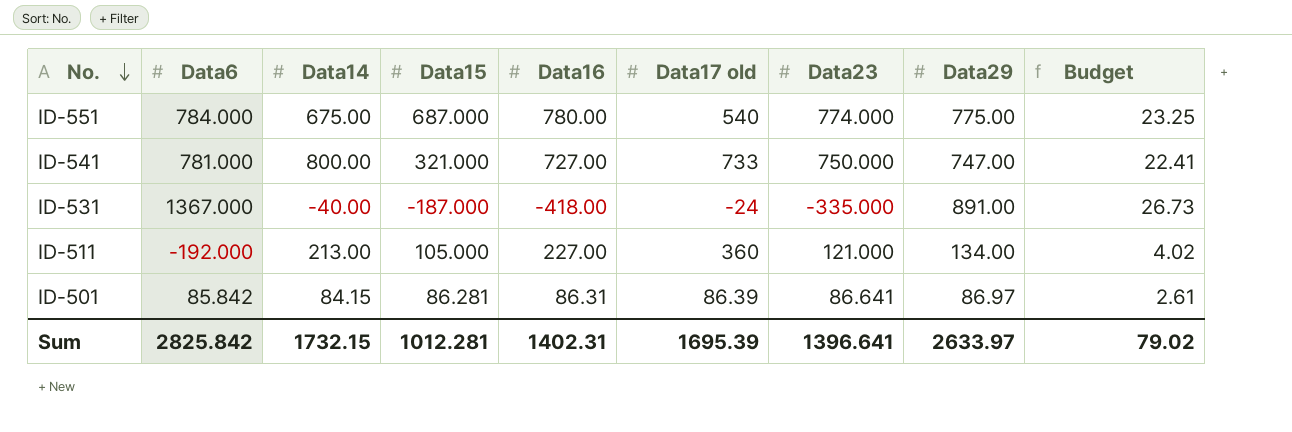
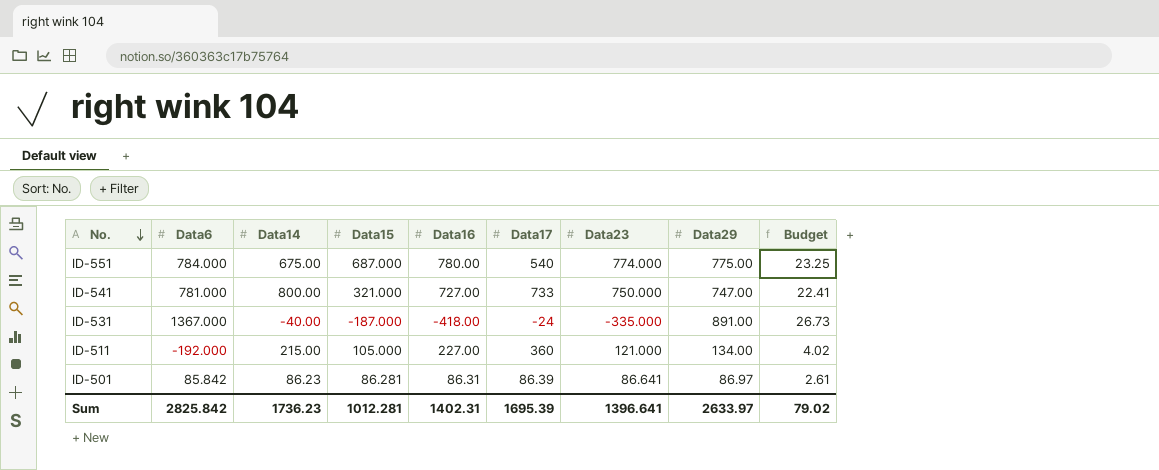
column name: Data17 old -> Data17
ID-511 | Data14: 213.00 -> 215.00
ID-501 | Data14: 84.15 -> 86.23
Sum | Data14: 1732.15 -> 1736.23

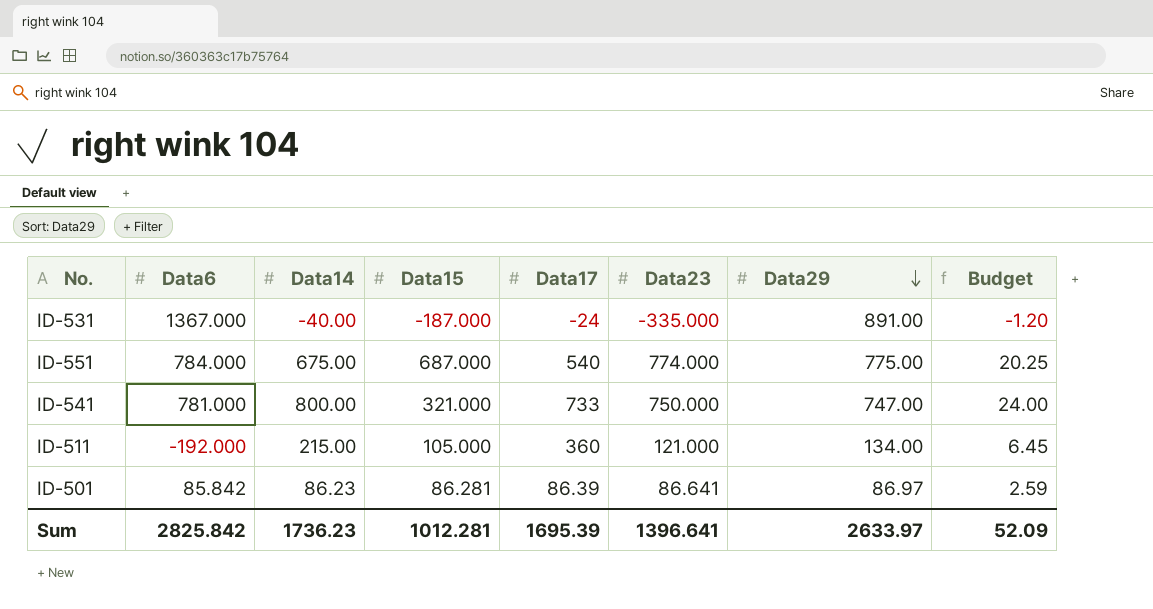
row order: No. descending -> Data29 descending
column Data16 | position: 5 -> none
column Budget | formula: [Data29] * 0.03 -> [Data14] * 0.03
Sum | Budget: 79.02 -> 52.09

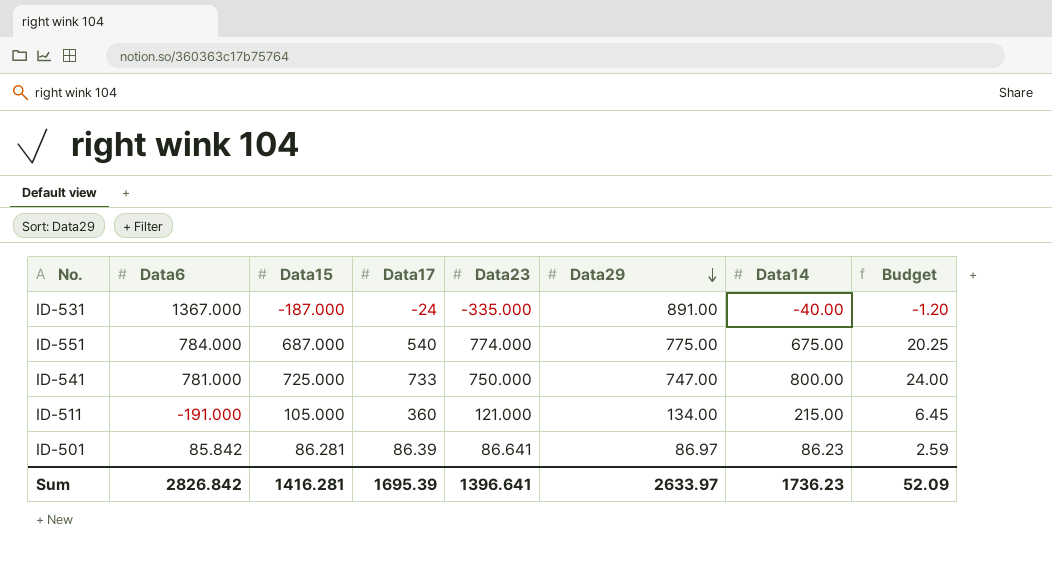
column Data14 | position: 3 -> 7
ID-541 | Data15: 321.000 -> 725.000
ID-511 | Data6: -192.000 -> -191.000
Sum | Data6: 2825.842 -> 2826.842
Sum | Data15: 1012.281 -> 1416.281

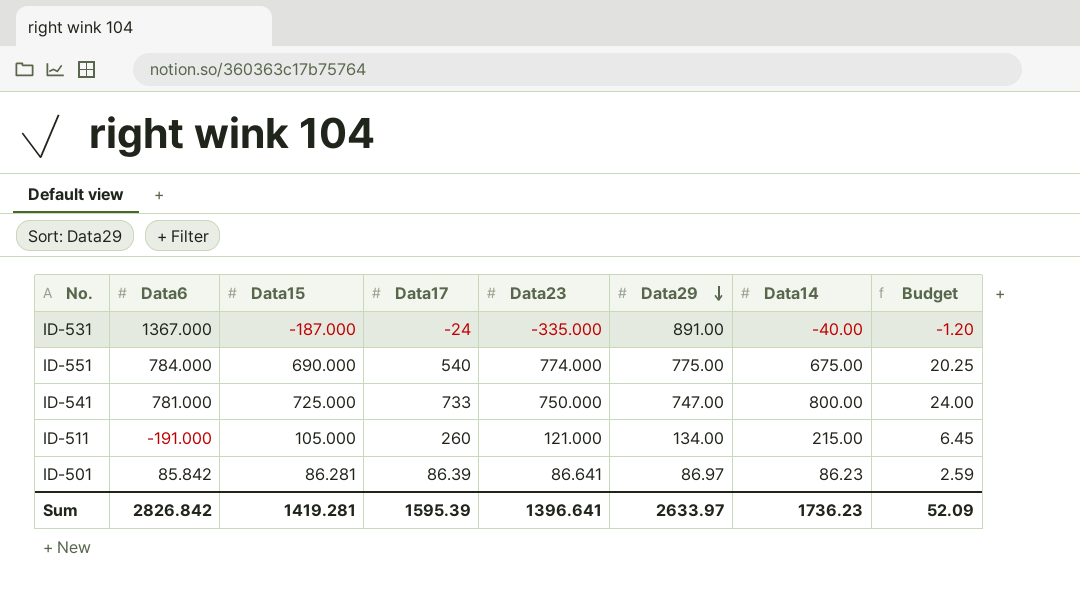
ID-551 | Data15: 687.000 -> 690.000
ID-511 | Data17: 360 -> 260
Sum | Data15: 1416.281 -> 1419.281
Sum | Data17: 1695.39 -> 1595.39

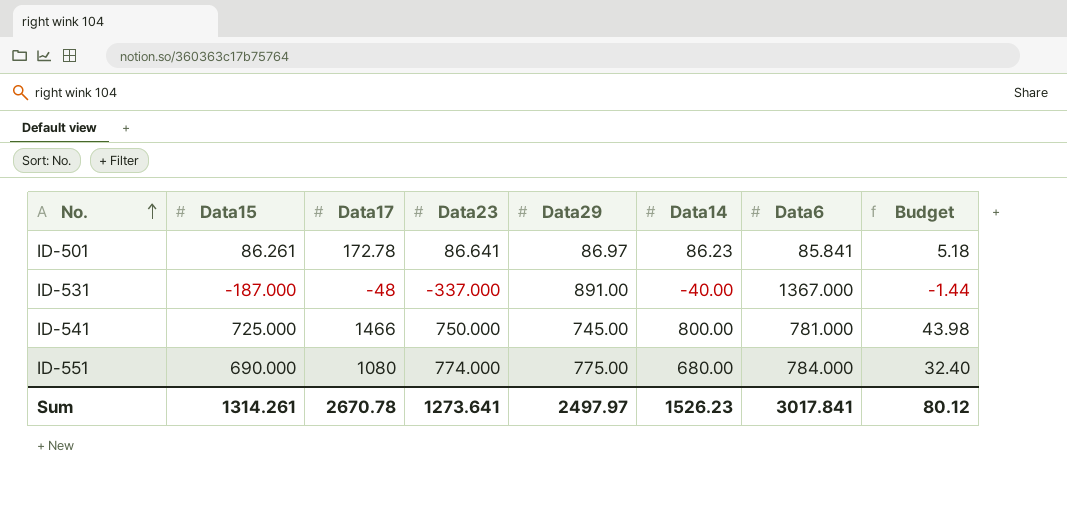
row order: Data29 descending -> No. ascending
column Data6 | position: 2 -> 7
column Budget | formula: [Data14] * 0.03 -> [Data17] * 0.03
row ID-511: -191.000 | 105.000 | 260 | 121.000 | 134.00 | 215.00 | 6.45 -> none
ID-501 | Data15: 86.281 -> 86.261
ID-501 | Data17: 86.39 -> 172.78
ID-501 | Data6: 85.842 -> 85.841
ID-531 | Data17: -24 -> -48
ID-531 | Data23: -335.000 -> -337.000
ID-541 | Data17: 733 -> 1466
ID-541 | Data29: 747.00 -> 745.00
ID-551 | Data17: 540 -> 1080
ID-551 | Data14: 675.00 -> 680.00
Sum | Data15: 1419.281 -> 1314.261
Sum | Data17: 1595.39 -> 2670.78
Sum | Data23: 1396.641 -> 1273.641
Sum | Data29: 2633.97 -> 2497.97
Sum | Data14: 1736.23 -> 1526.23
Sum | Data6: 2826.842 -> 3017.841
Sum | Budget: 52.09 -> 80.12

